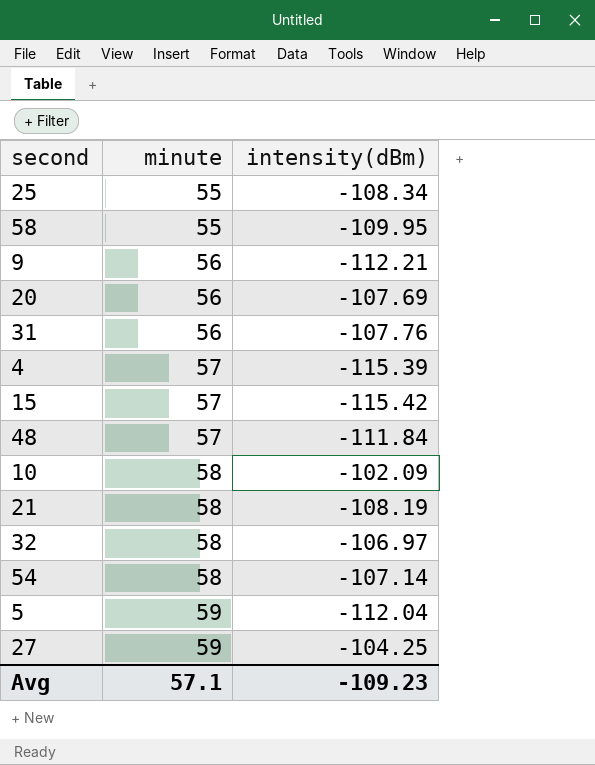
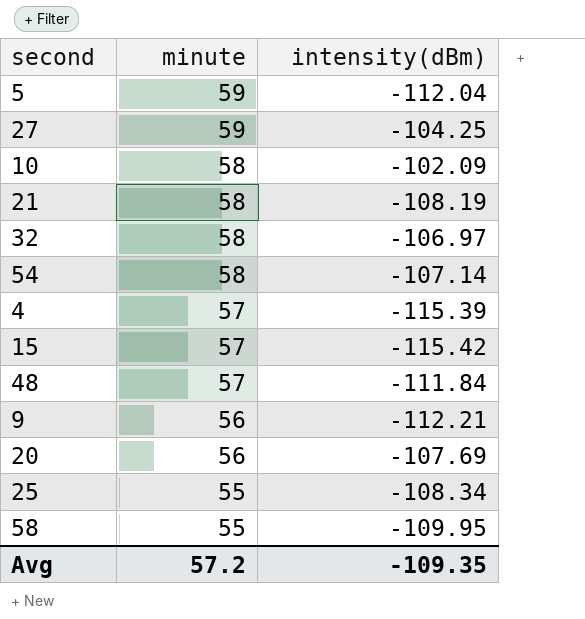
row order: minute ascending -> minute descending
row 31: 56 | -107.76 -> none
Avg | minute: 57.1 -> 57.2
Avg | intensity(dBm): -109.23 -> -109.35

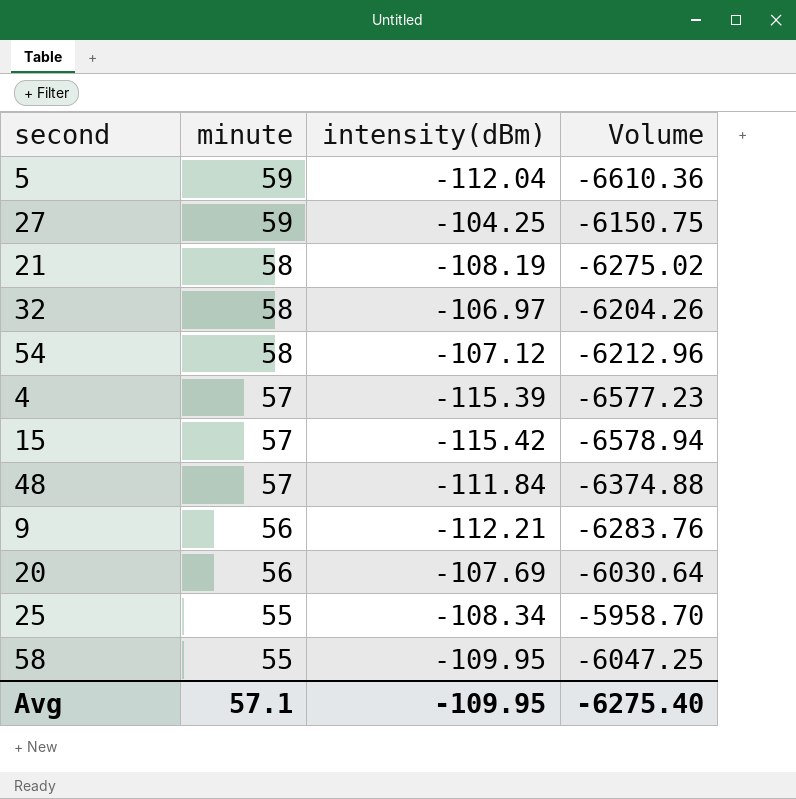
column Volume | formula: none -> [minute] * [intensity(dBm)]
row 10: 58 | -102.09 -> none
54 | intensity(dBm): -107.14 -> -107.12
Avg | minute: 57.2 -> 57.1
Avg | intensity(dBm): -109.35 -> -109.95

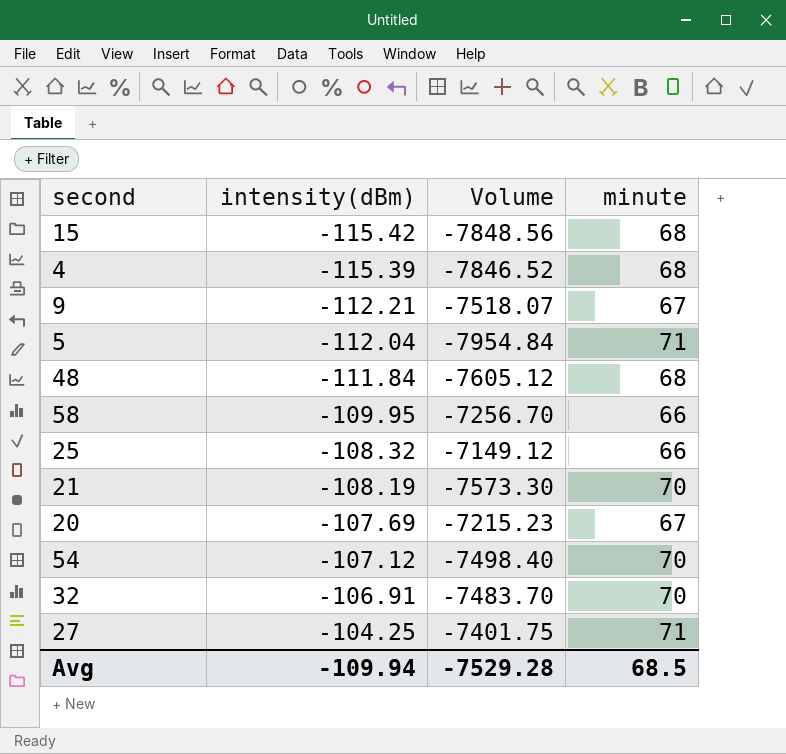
row order: minute descending -> intensity(dBm) ascending
column minute | position: 2 -> 4
15 | Volume: -6578.94 -> -7848.56
15 | minute: 57 -> 68
4 | Volume: -6577.23 -> -7846.52
4 | minute: 57 -> 68
9 | Volume: -6283.76 -> -7518.07
9 | minute: 56 -> 67
5 | Volume: -6610.36 -> -7954.84
5 | minute: 59 -> 71
48 | Volume: -6374.88 -> -7605.12
48 | minute: 57 -> 68
58 | Volume: -6047.25 -> -7256.70
58 | minute: 55 -> 66
25 | intensity(dBm): -108.34 -> -108.32
25 | Volume: -5958.70 -> -7149.12
25 | minute: 55 -> 66
21 | Volume: -6275.02 -> -7573.30
21 | minute: 58 -> 70
20 | Volume: -6030.64 -> -7215.23
20 | minute: 56 -> 67
54 | Volume: -6212.96 -> -7498.40
54 | minute: 58 -> 70
32 | intensity(dBm): -106.97 -> -106.91
32 | Volume: -6204.26 -> -7483.70
32 | minute: 58 -> 70
27 | Volume: -6150.75 -> -7401.75
27 | minute: 59 -> 71
Avg | intensity(dBm): -109.95 -> -109.94
Avg | Volume: -6275.40 -> -7529.28
Avg | minute: 57.1 -> 68.5

